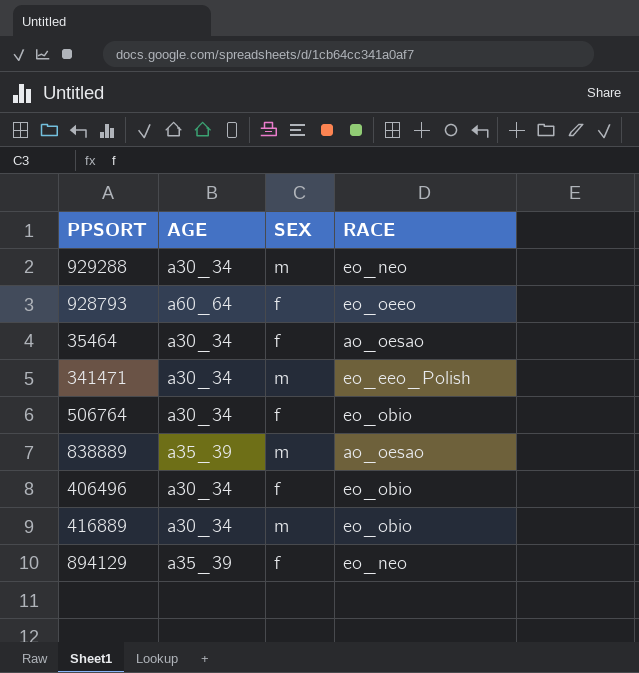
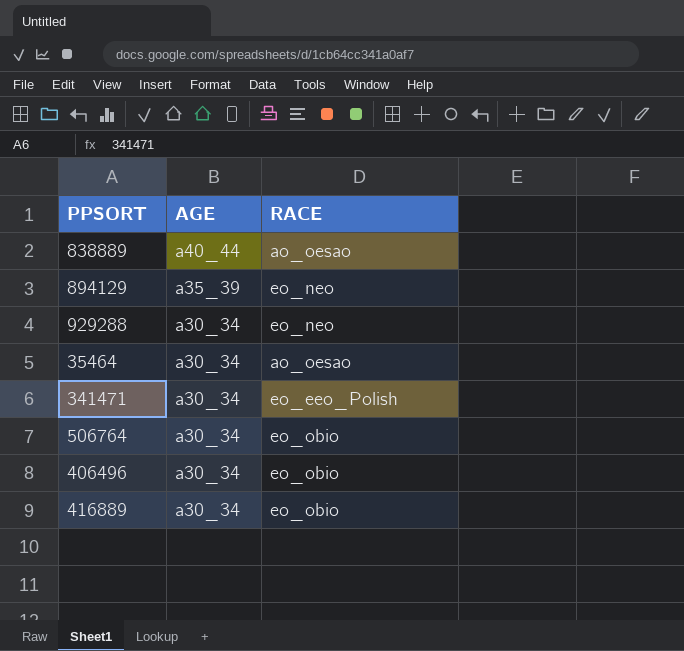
row order: none -> AGE descending
column SEX | position: 3 -> none
row 928793: a60_64 | f | eo_oeeo -> none
838889 | AGE: a35_39 -> a40_44

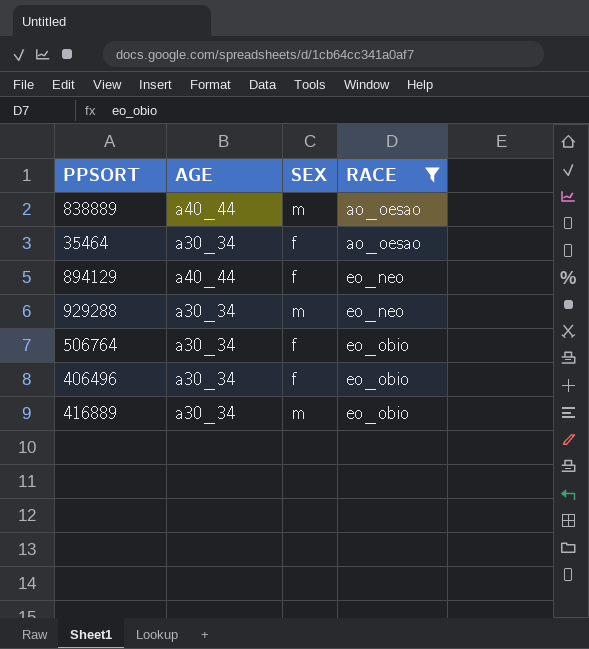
filter: none -> RACE != eo_eeo_Polish
row order: AGE descending -> RACE ascending
column SEX | position: none -> 3
894129 | AGE: a35_39 -> a40_44

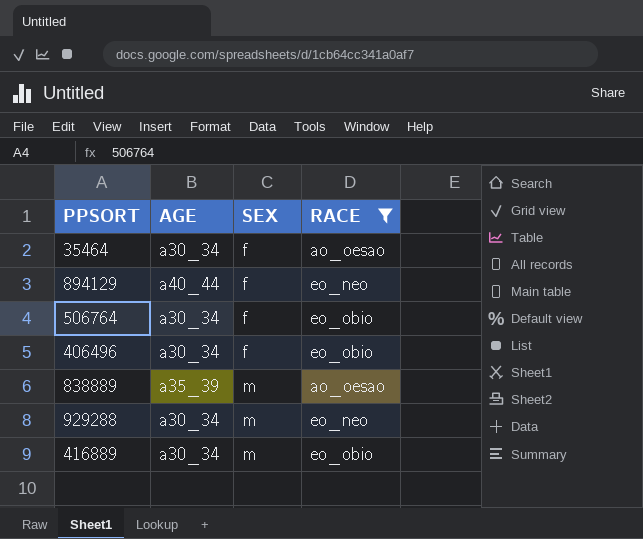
row order: RACE ascending -> SEX ascending
838889 | AGE: a40_44 -> a35_39

